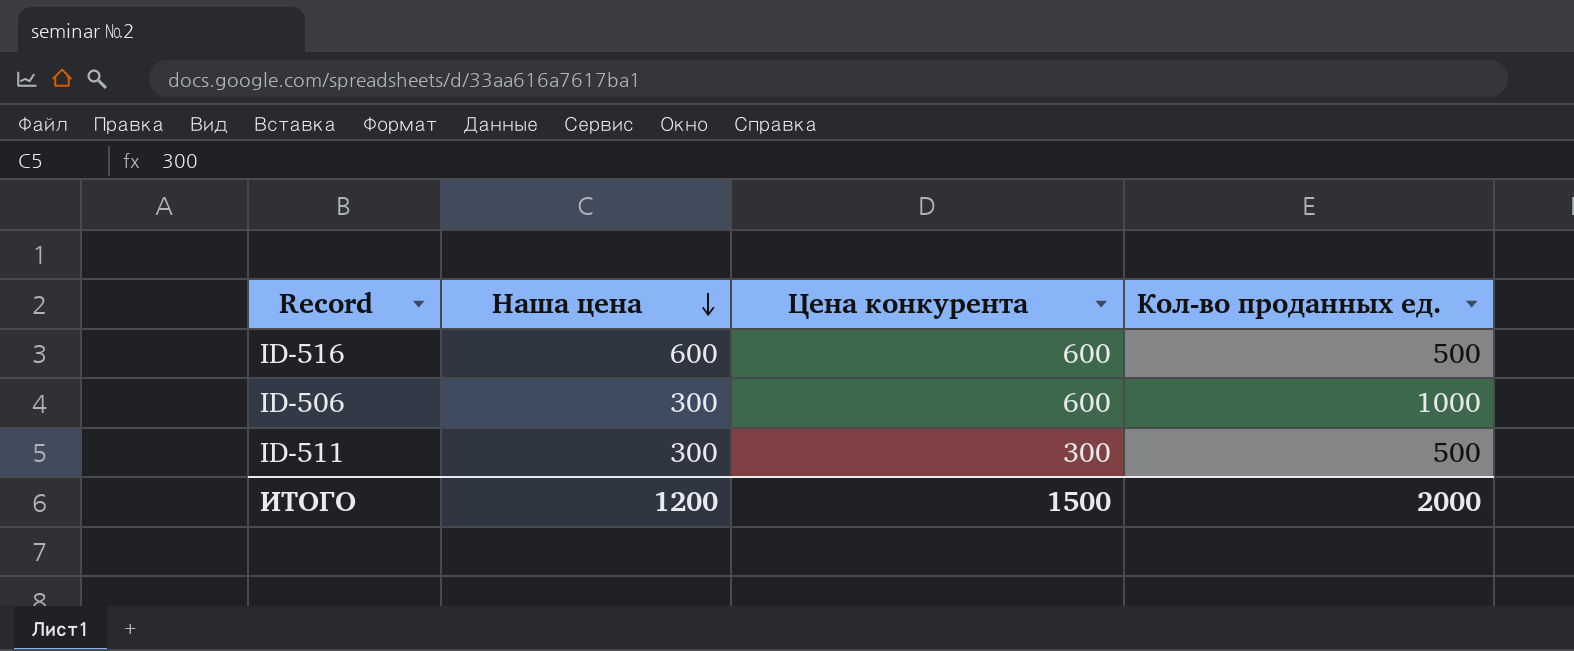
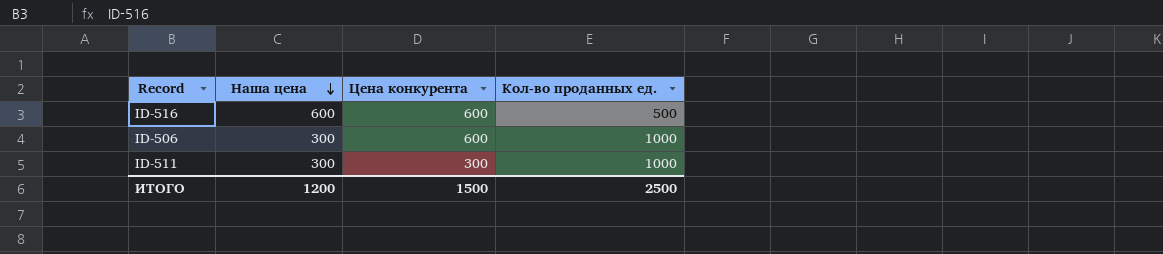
ID-511 | Кол-во проданных ед.: 500 -> 1000
ИТОГО | Кол-во проданных ед.: 2000 -> 2500

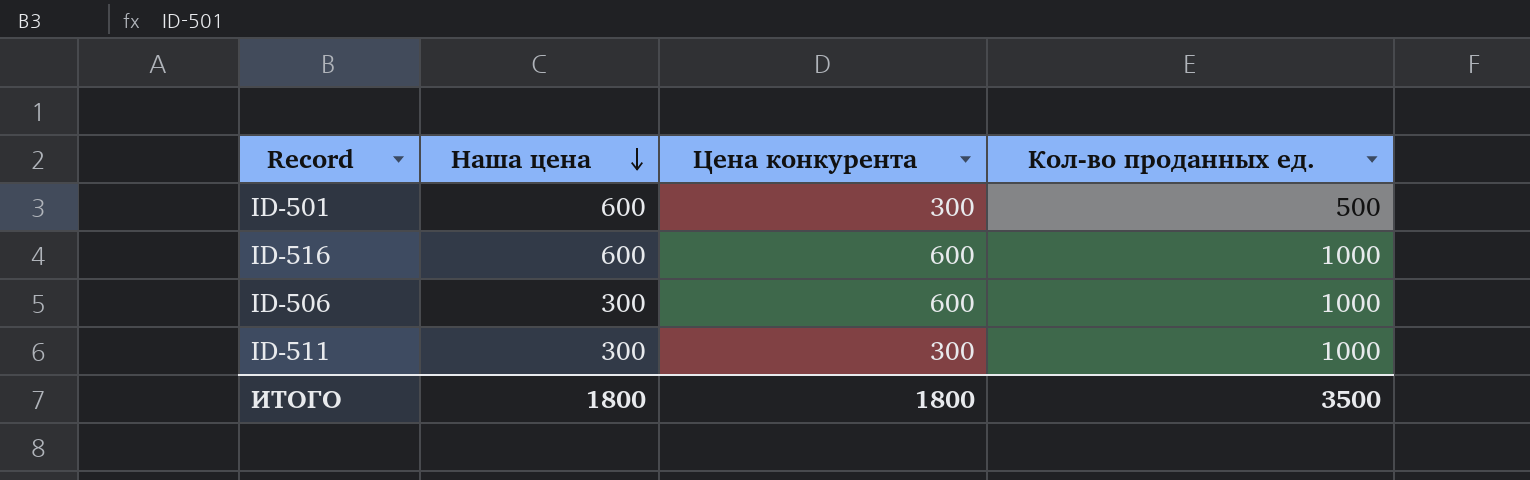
row ID-501: none -> 600 | 300 | 500
ID-516 | Кол-во проданных ед.: 500 -> 1000
ИТОГО | Наша цена: 1200 -> 1800
ИТОГО | Цена конкурента: 1500 -> 1800
ИТОГО | Кол-во проданных ед.: 2500 -> 3500

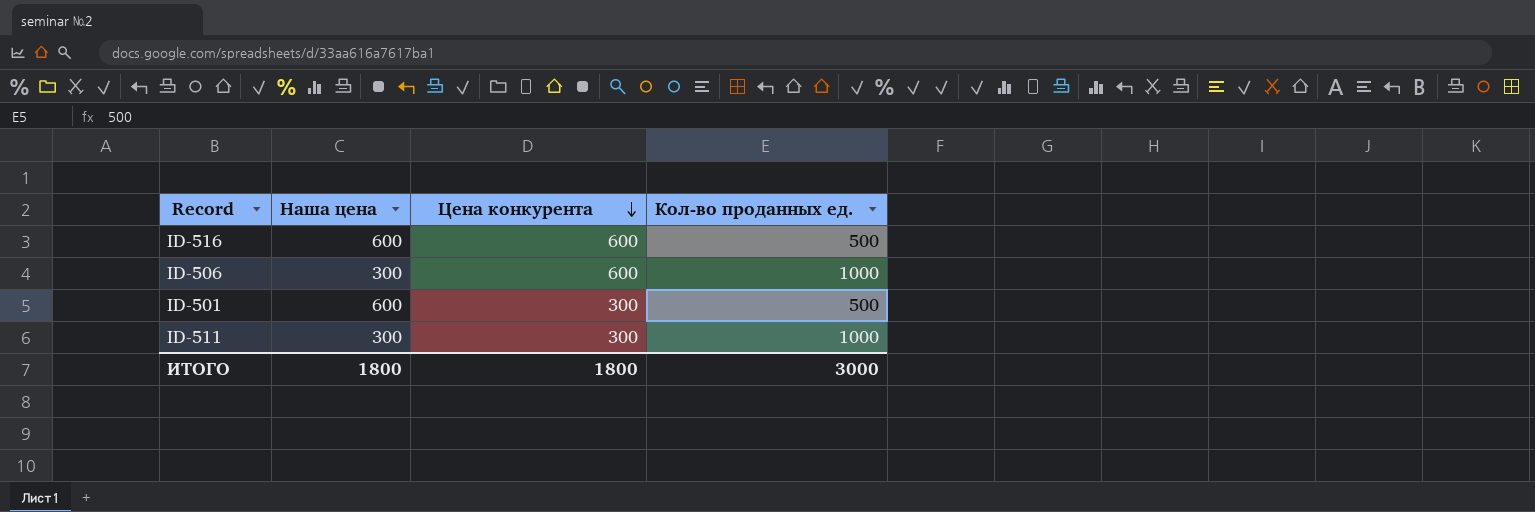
row order: Наша цена descending -> Цена конкурента descending
ID-516 | Кол-во проданных ед.: 1000 -> 500
ИТОГО | Кол-во проданных ед.: 3500 -> 3000

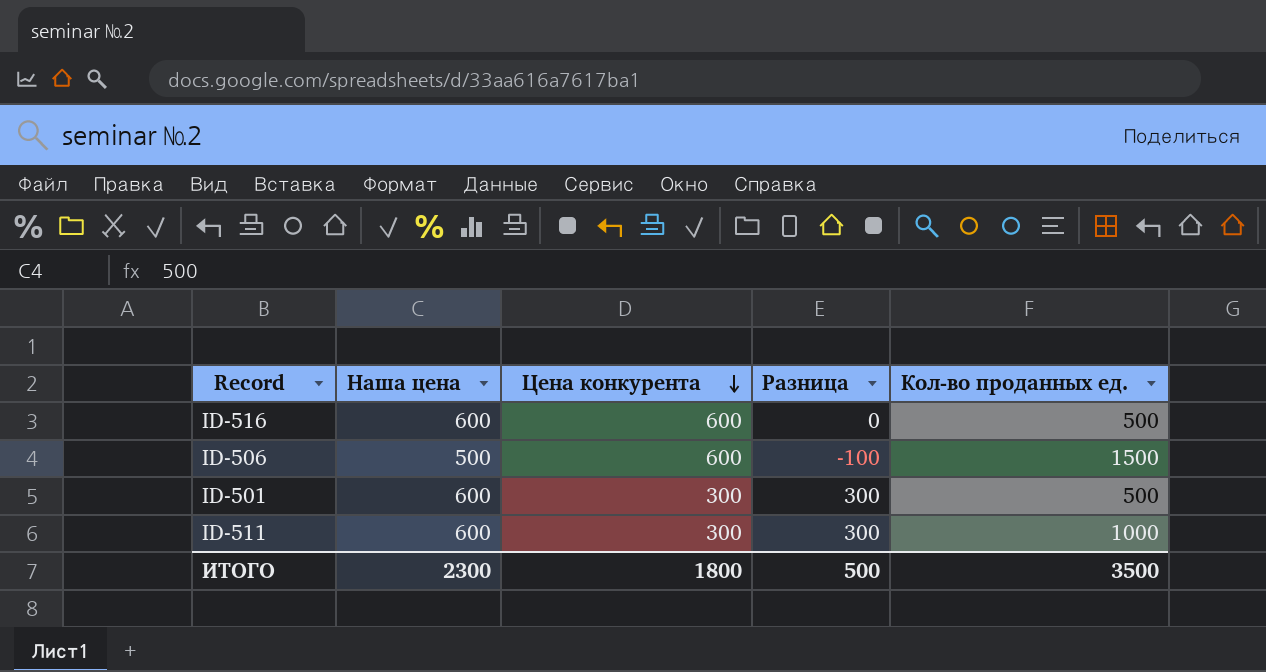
column Разница | formula: none -> [Наша цена] - [Цена конкурента]
ID-506 | Наша цена: 300 -> 500
ID-506 | Кол-во проданных ед.: 1000 -> 1500
ID-511 | Наша цена: 300 -> 600
ИТОГО | Наша цена: 1800 -> 2300
ИТОГО | Кол-во проданных ед.: 3000 -> 3500

